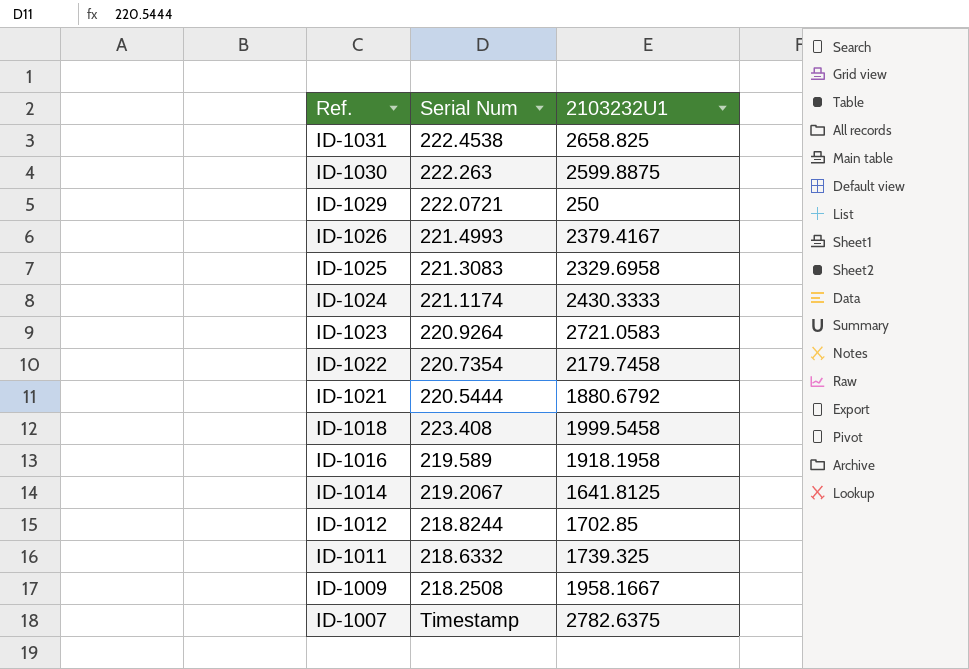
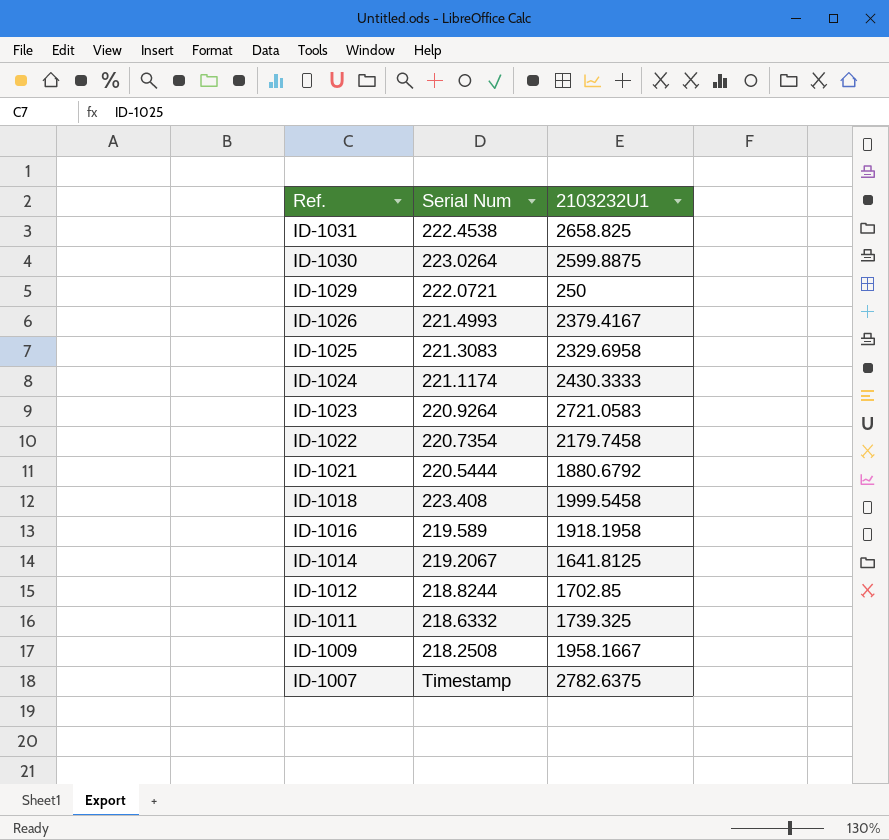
ID-1030 | Serial Num: 222.263 -> 223.0264

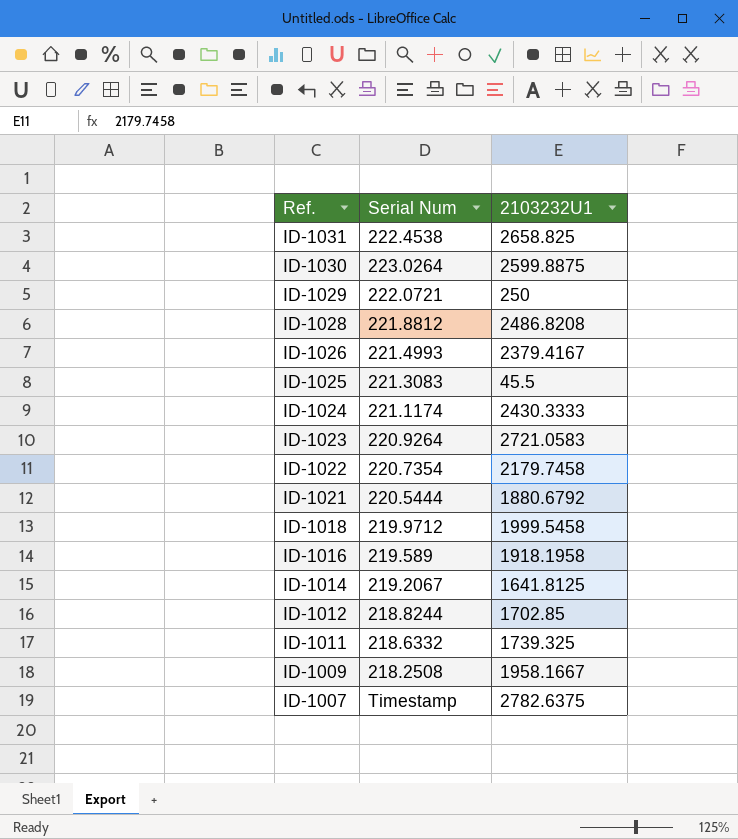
row ID-1028: none -> 221.8812 | 2486.8208
ID-1025 | 2103232U1: 2329.6958 -> 45.5
ID-1018 | Serial Num: 223.408 -> 219.9712

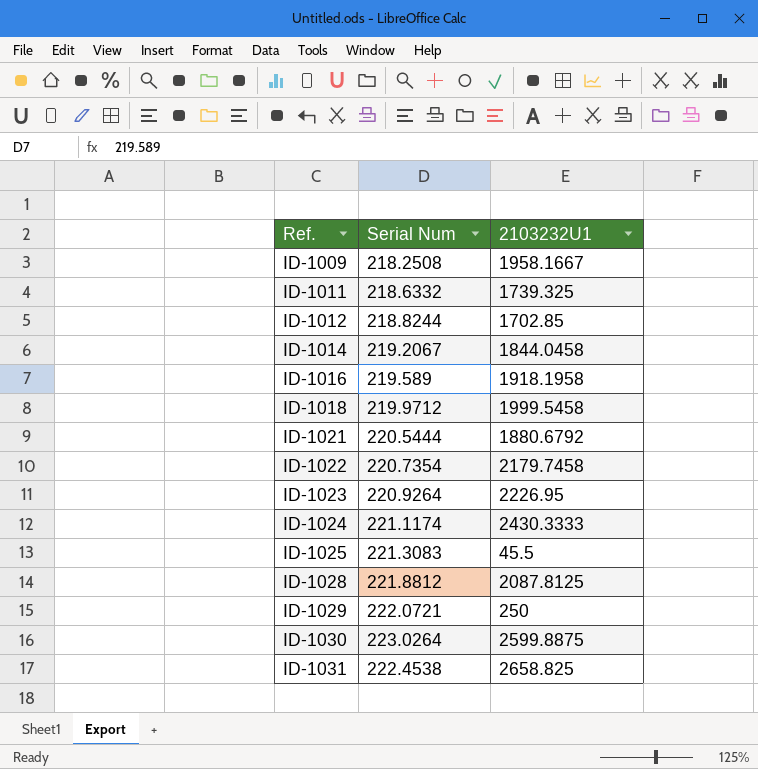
row order: Ref. descending -> Ref. ascending
row ID-1026: 221.4993 | 2379.4167 -> none
row ID-1007: Timestamp | 2782.6375 -> none
ID-1014 | 2103232U1: 1641.8125 -> 1844.0458
ID-1023 | 2103232U1: 2721.0583 -> 2226.95
ID-1028 | 2103232U1: 2486.8208 -> 2087.8125

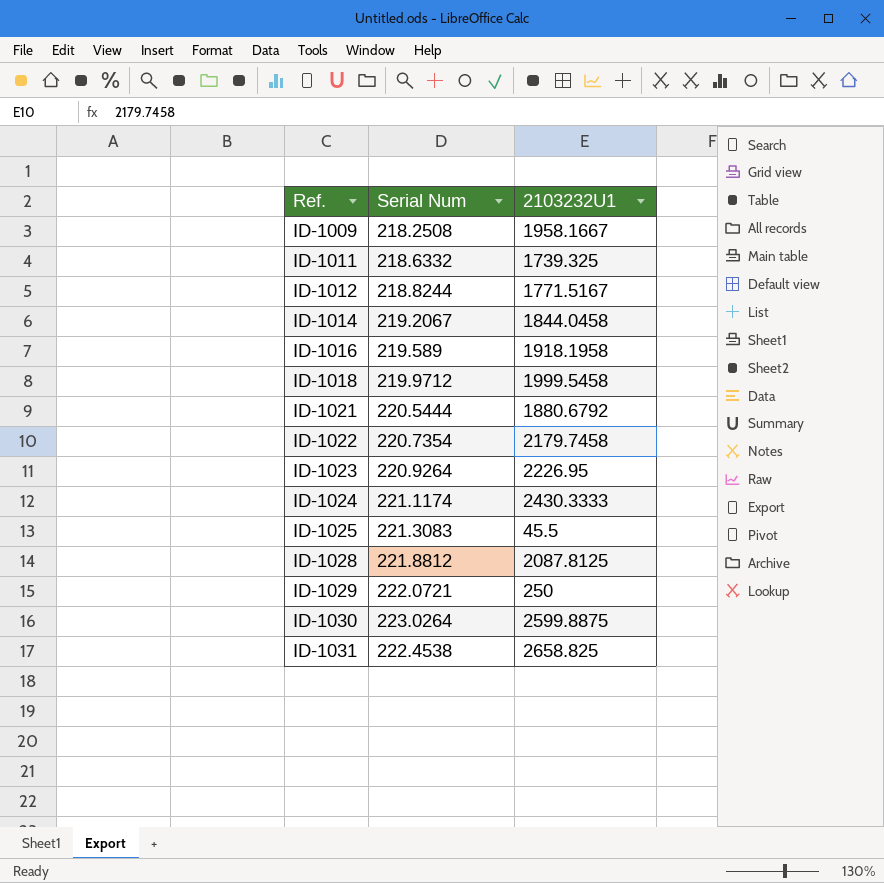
ID-1012 | 2103232U1: 1702.85 -> 1771.5167

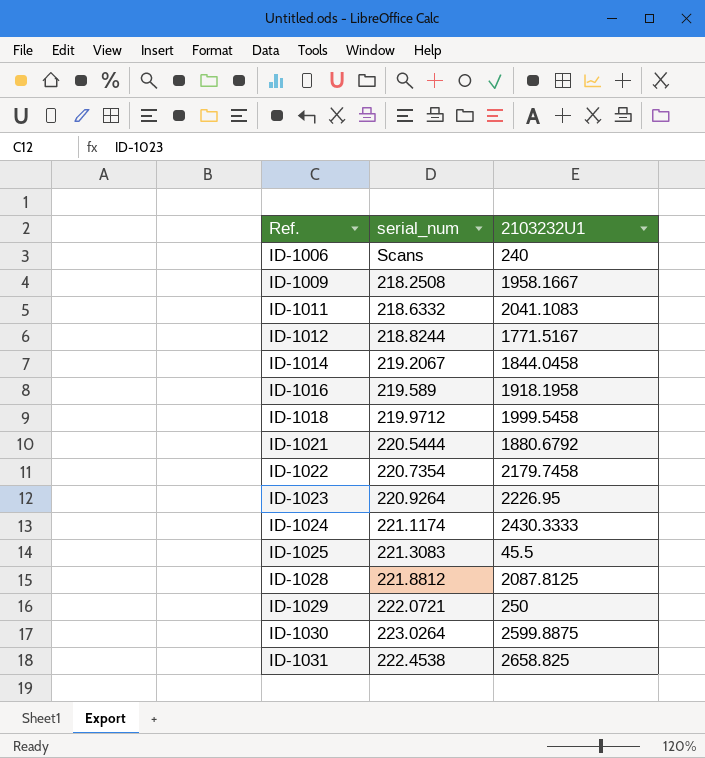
column name: Serial Num -> serial_num
row ID-1006: none -> Scans | 240
ID-1011 | 2103232U1: 1739.325 -> 2041.1083

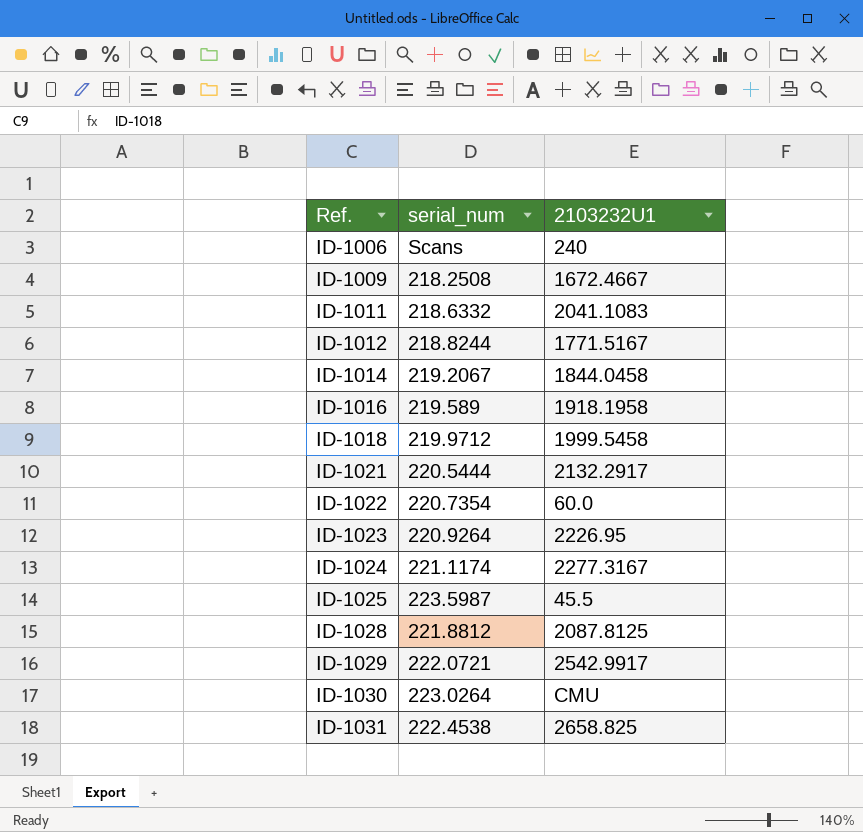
ID-1009 | 2103232U1: 1958.1667 -> 1672.4667
ID-1021 | 2103232U1: 1880.6792 -> 2132.2917
ID-1022 | 2103232U1: 2179.7458 -> 60.0
ID-1024 | 2103232U1: 2430.3333 -> 2277.3167
ID-1025 | serial_num: 221.3083 -> 223.5987
ID-1029 | 2103232U1: 250 -> 2542.9917
ID-1030 | 2103232U1: 2599.8875 -> CMU

